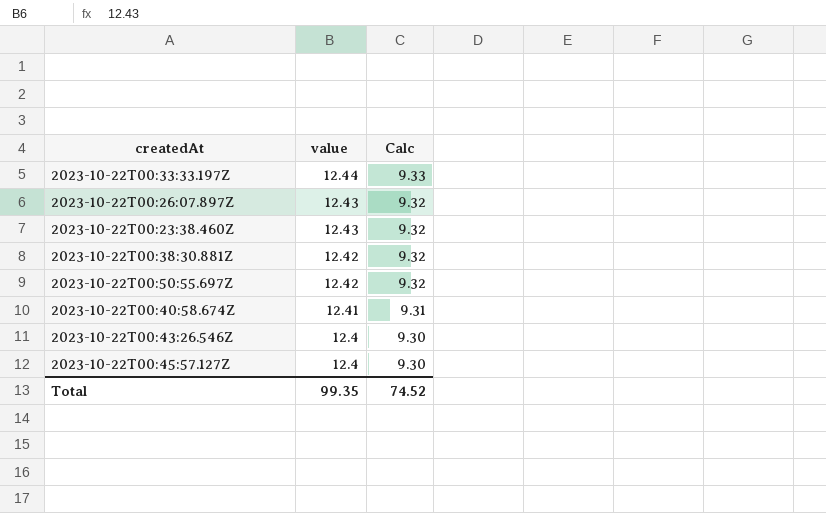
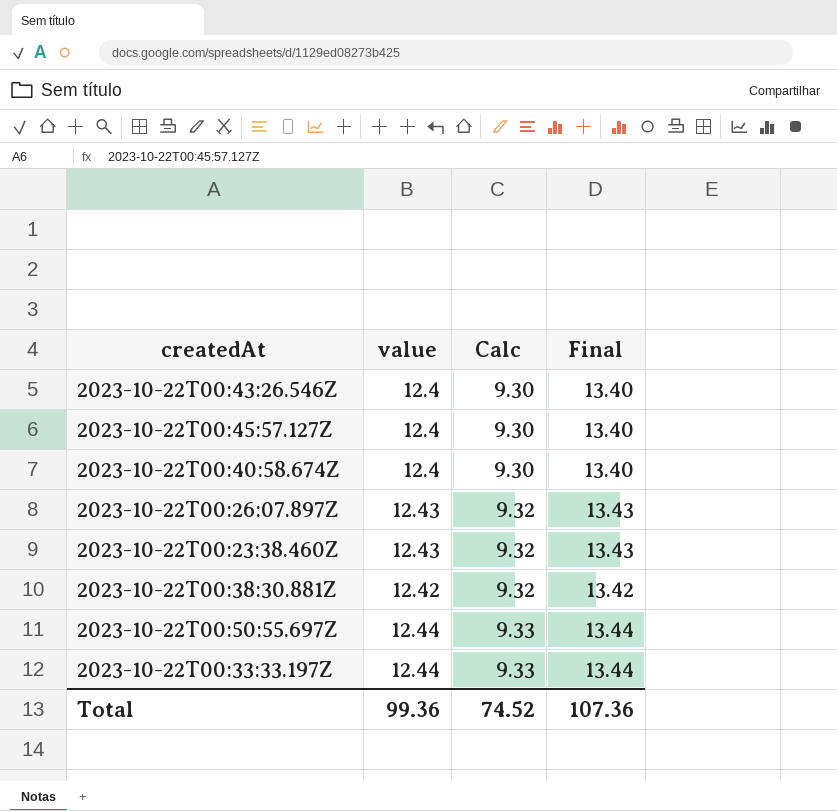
row order: value descending -> Calc ascending
column Final | formula: none -> [value] + 1
2023-10-22T00:40:58.674Z | value: 12.41 -> 12.4
2023-10-22T00:40:58.674Z | Calc: 9.31 -> 9.30
2023-10-22T00:50:55.697Z | value: 12.42 -> 12.44
2023-10-22T00:50:55.697Z | Calc: 9.32 -> 9.33
Total | value: 99.35 -> 99.36

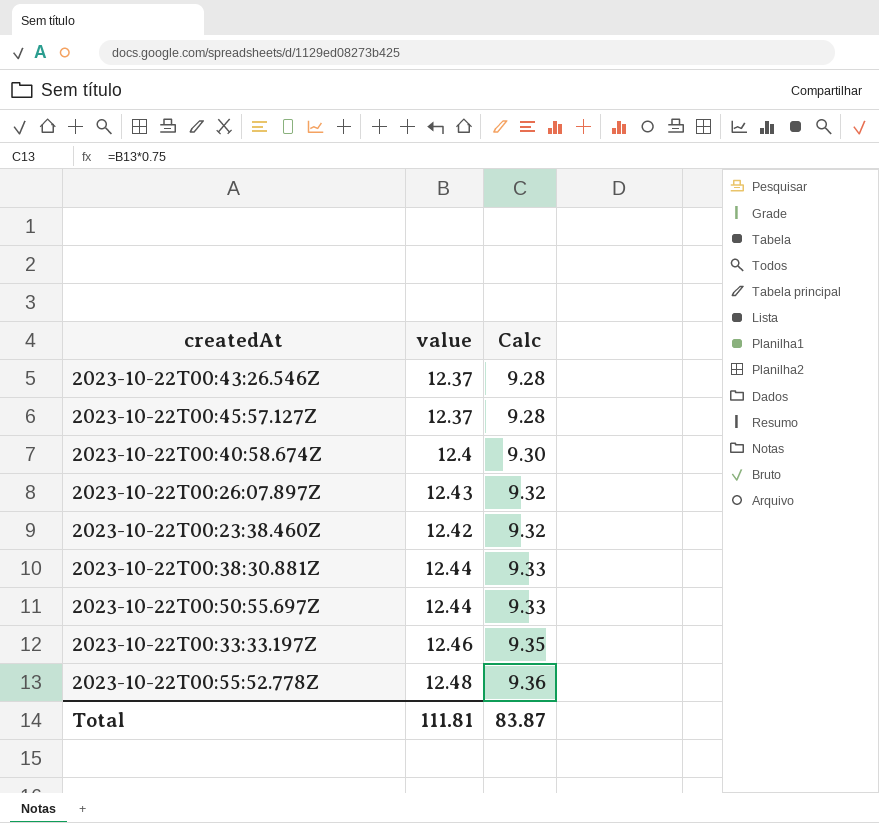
column Final | formula: [value] + 1 -> none
2023-10-22T00:43:26.546Z | value: 12.4 -> 12.37
2023-10-22T00:43:26.546Z | Calc: 9.30 -> 9.28
2023-10-22T00:45:57.127Z | value: 12.4 -> 12.37
2023-10-22T00:45:57.127Z | Calc: 9.30 -> 9.28
2023-10-22T00:23:38.460Z | value: 12.43 -> 12.42
2023-10-22T00:38:30.881Z | value: 12.42 -> 12.44
2023-10-22T00:38:30.881Z | Calc: 9.32 -> 9.33
2023-10-22T00:33:33.197Z | value: 12.44 -> 12.46
2023-10-22T00:33:33.197Z | Calc: 9.33 -> 9.35
row 2023-10-22T00:55:52.778Z: none -> 12.48 | 9.36
Total | value: 99.36 -> 111.81
Total | Calc: 74.52 -> 83.87

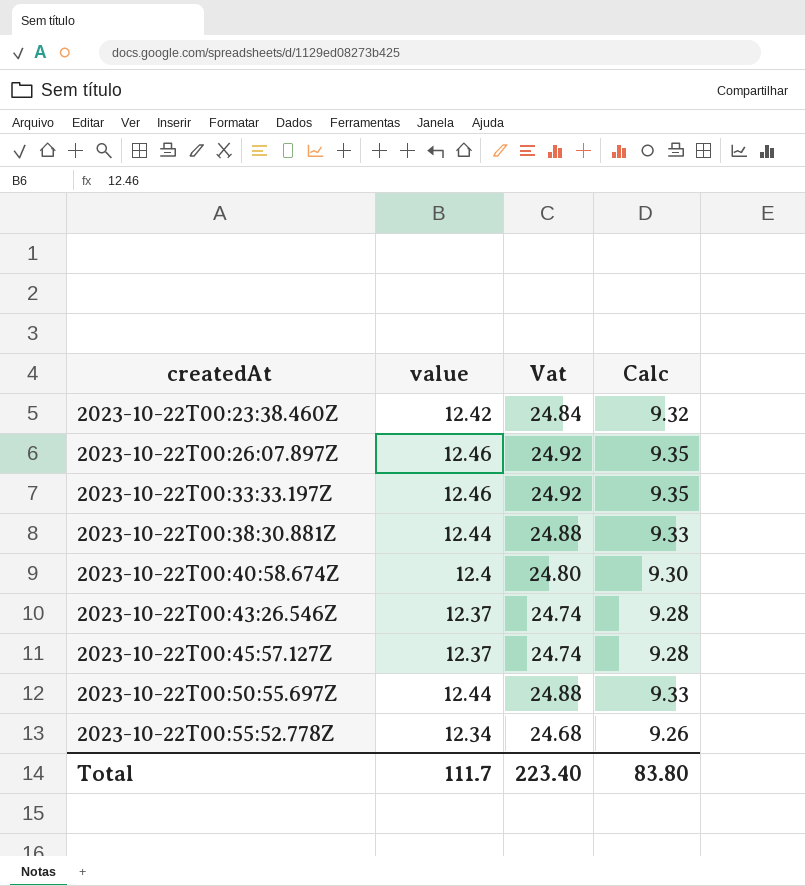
row order: Calc ascending -> createdAt ascending
column Vat | formula: none -> [value] * 2
2023-10-22T00:26:07.897Z | value: 12.43 -> 12.46
2023-10-22T00:26:07.897Z | Calc: 9.32 -> 9.35
2023-10-22T00:55:52.778Z | value: 12.48 -> 12.34
2023-10-22T00:55:52.778Z | Calc: 9.36 -> 9.26
Total | value: 111.81 -> 111.7
Total | Calc: 83.87 -> 83.80

